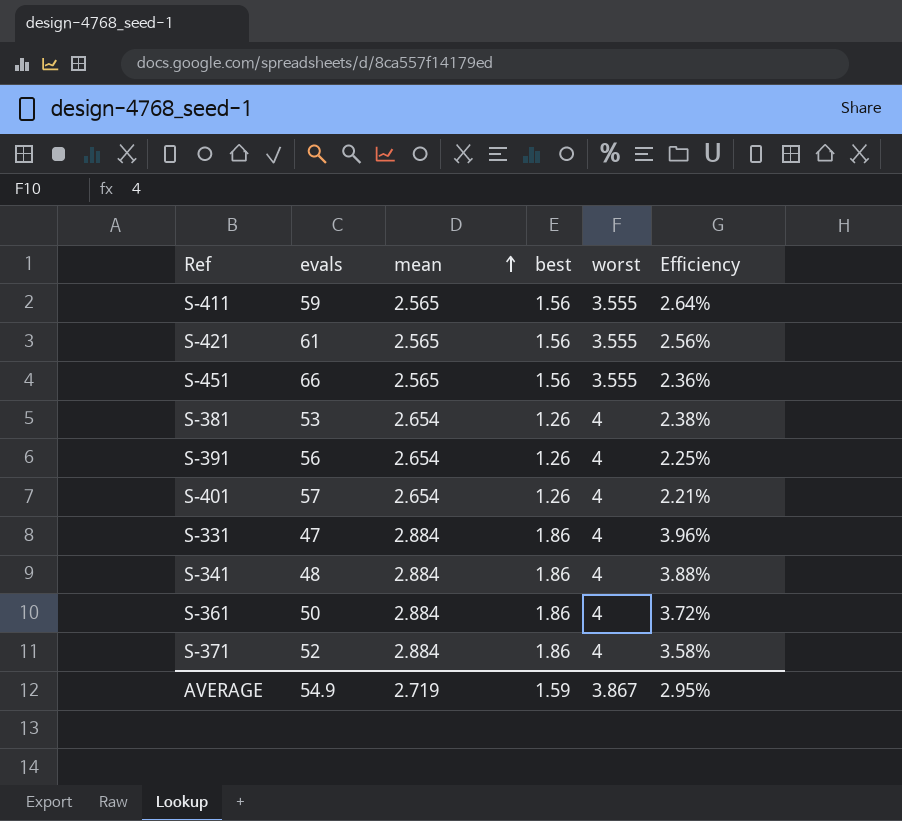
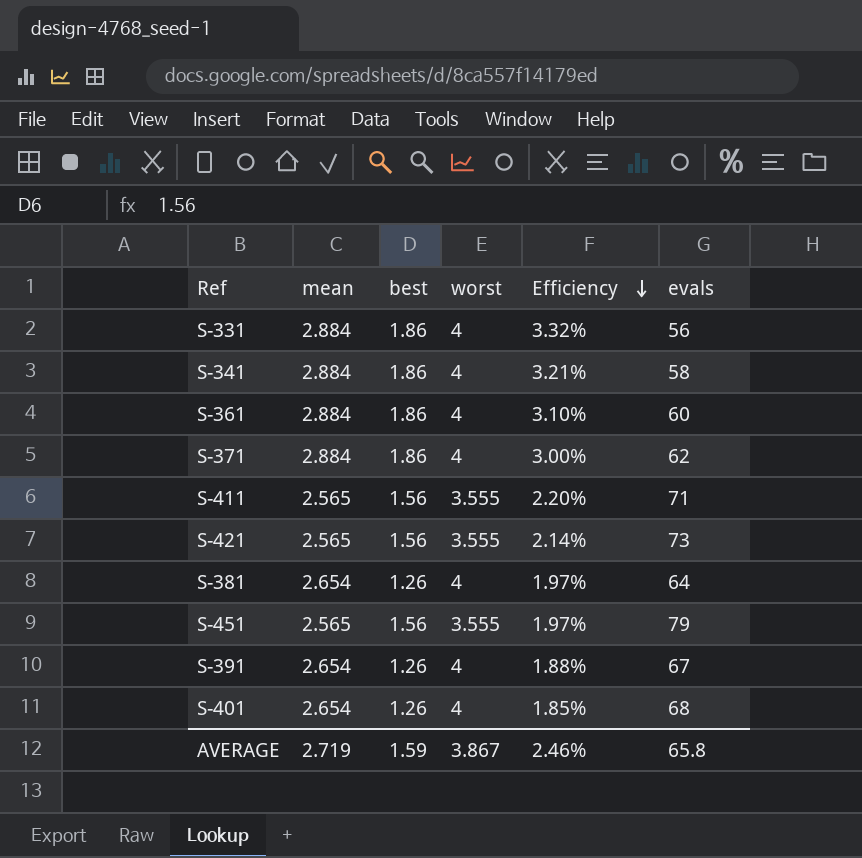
row order: mean ascending -> Efficiency descending
column evals | position: 2 -> 6
S-331 | Efficiency: 3.96% -> 3.32%
S-331 | evals: 47 -> 56
S-341 | Efficiency: 3.88% -> 3.21%
S-341 | evals: 48 -> 58
S-361 | Efficiency: 3.72% -> 3.10%
S-361 | evals: 50 -> 60
S-371 | Efficiency: 3.58% -> 3.00%
S-371 | evals: 52 -> 62
S-411 | Efficiency: 2.64% -> 2.20%
S-411 | evals: 59 -> 71
S-421 | Efficiency: 2.56% -> 2.14%
S-421 | evals: 61 -> 73
S-381 | Efficiency: 2.38% -> 1.97%
S-381 | evals: 53 -> 64
S-451 | Efficiency: 2.36% -> 1.97%
S-451 | evals: 66 -> 79
S-391 | Efficiency: 2.25% -> 1.88%
S-391 | evals: 56 -> 67
S-401 | Efficiency: 2.21% -> 1.85%
S-401 | evals: 57 -> 68
AVERAGE | Efficiency: 2.95% -> 2.46%
AVERAGE | evals: 54.9 -> 65.8

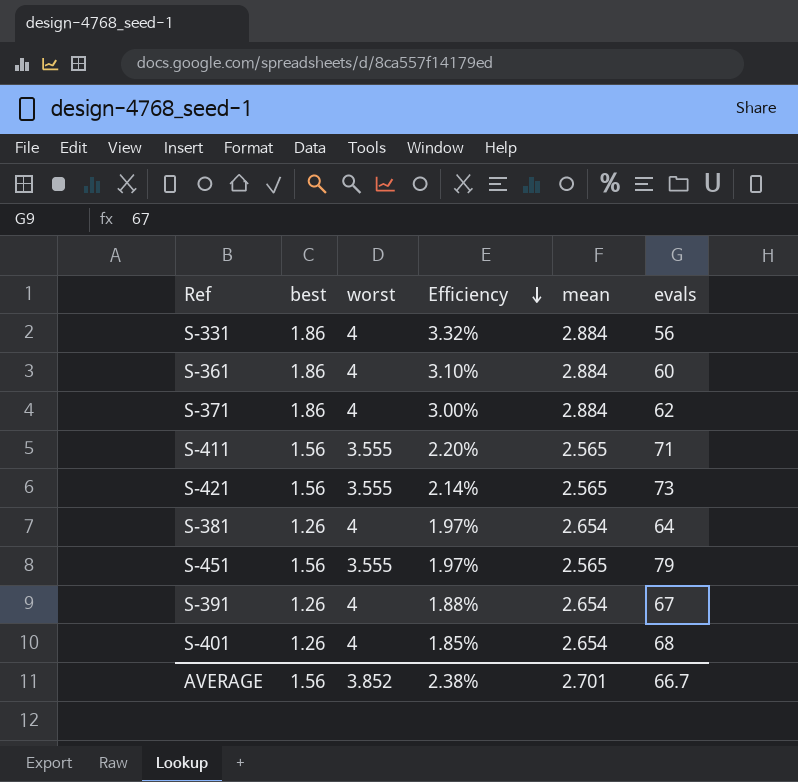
column mean | position: 2 -> 5
row S-341: 2.884 | 1.86 | 4 | 3.21% | 58 -> none
AVERAGE | best: 1.59 -> 1.56
AVERAGE | worst: 3.867 -> 3.852
AVERAGE | Efficiency: 2.46% -> 2.38%
AVERAGE | mean: 2.719 -> 2.701
AVERAGE | evals: 65.8 -> 66.7

